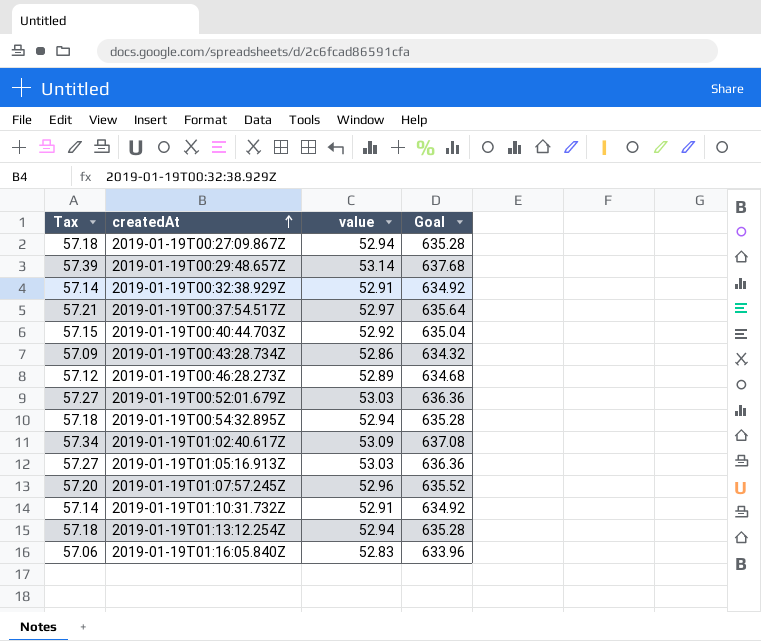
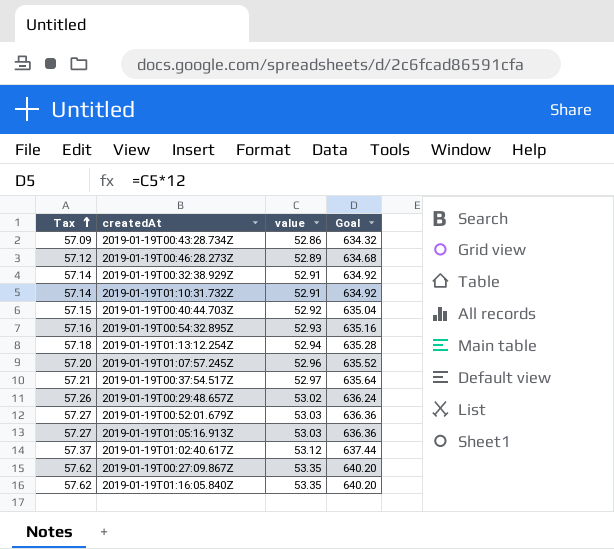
row order: createdAt ascending -> Tax ascending
2019-01-19T00:54:32.895Z | Tax: 57.18 -> 57.16
2019-01-19T00:54:32.895Z | value: 52.94 -> 52.93
2019-01-19T00:54:32.895Z | Goal: 635.28 -> 635.16
2019-01-19T00:29:48.657Z | Tax: 57.39 -> 57.26
2019-01-19T00:29:48.657Z | value: 53.14 -> 53.02
2019-01-19T00:29:48.657Z | Goal: 637.68 -> 636.24
2019-01-19T01:02:40.617Z | Tax: 57.34 -> 57.37
2019-01-19T01:02:40.617Z | value: 53.09 -> 53.12
2019-01-19T01:02:40.617Z | Goal: 637.08 -> 637.44
2019-01-19T00:27:09.867Z | Tax: 57.18 -> 57.62
2019-01-19T00:27:09.867Z | value: 52.94 -> 53.35
2019-01-19T00:27:09.867Z | Goal: 635.28 -> 640.20
2019-01-19T01:16:05.840Z | Tax: 57.06 -> 57.62
2019-01-19T01:16:05.840Z | value: 52.83 -> 53.35
2019-01-19T01:16:05.840Z | Goal: 633.96 -> 640.20

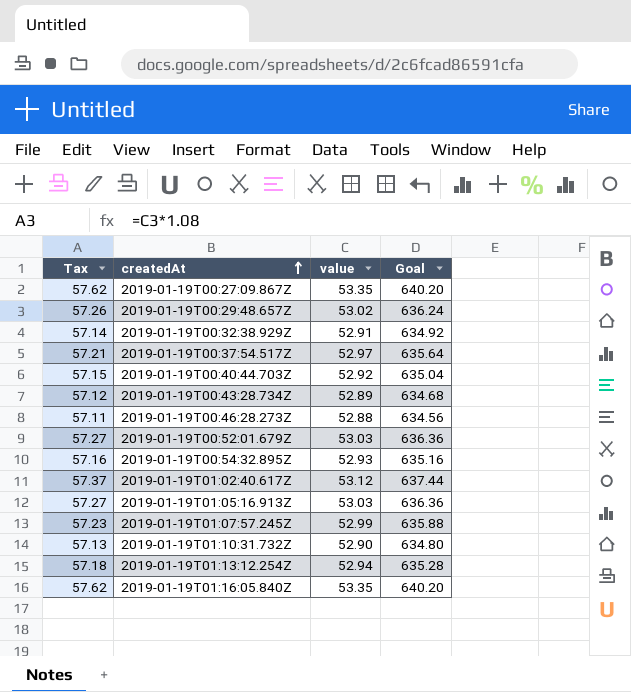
row order: Tax ascending -> createdAt ascending
2019-01-19T00:43:28.734Z | Tax: 57.09 -> 57.12
2019-01-19T00:43:28.734Z | value: 52.86 -> 52.89
2019-01-19T00:43:28.734Z | Goal: 634.32 -> 634.68
2019-01-19T00:46:28.273Z | Tax: 57.12 -> 57.11
2019-01-19T00:46:28.273Z | value: 52.89 -> 52.88
2019-01-19T00:46:28.273Z | Goal: 634.68 -> 634.56
2019-01-19T01:07:57.245Z | Tax: 57.20 -> 57.23
2019-01-19T01:07:57.245Z | value: 52.96 -> 52.99
2019-01-19T01:07:57.245Z | Goal: 635.52 -> 635.88
2019-01-19T01:10:31.732Z | Tax: 57.14 -> 57.13
2019-01-19T01:10:31.732Z | value: 52.91 -> 52.90
2019-01-19T01:10:31.732Z | Goal: 634.92 -> 634.80

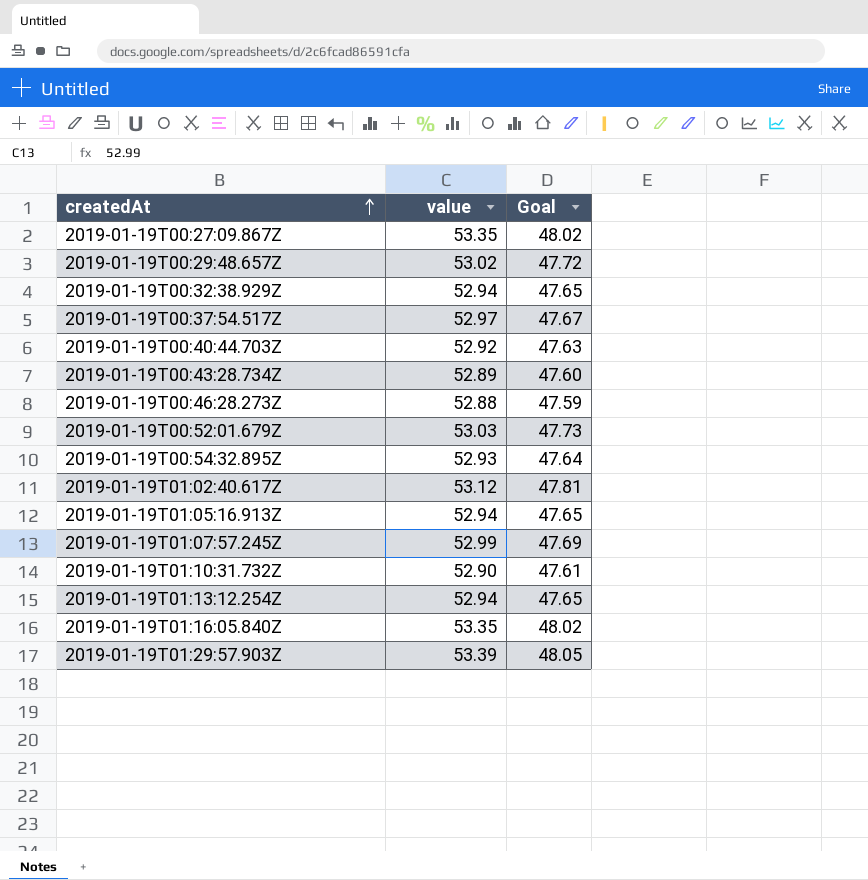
column Tax | formula: [value] * 1.08 -> none
column Goal | formula: [value] * 12 -> [value] * 0.9
2019-01-19T00:32:38.929Z | value: 52.91 -> 52.94
2019-01-19T01:05:16.913Z | value: 53.03 -> 52.94
row 2019-01-19T01:29:57.903Z: none -> 53.39 | 48.05

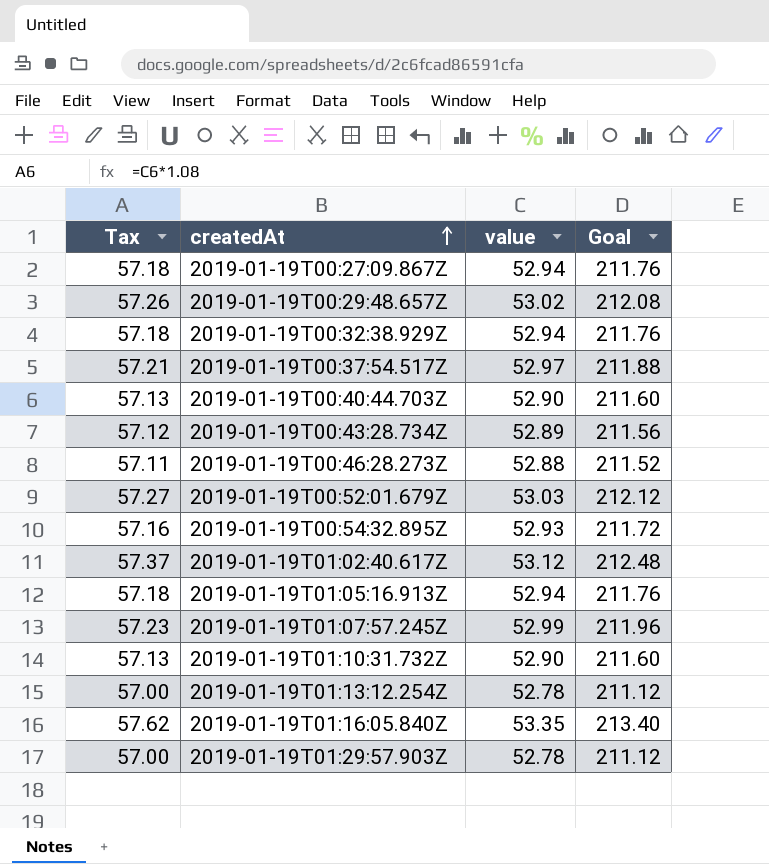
column Tax | formula: none -> [value] * 1.08
column Goal | formula: [value] * 0.9 -> [value] * 4
2019-01-19T00:27:09.867Z | value: 53.35 -> 52.94
2019-01-19T00:40:44.703Z | value: 52.92 -> 52.90
2019-01-19T01:13:12.254Z | value: 52.94 -> 52.78
2019-01-19T01:29:57.903Z | value: 53.39 -> 52.78

